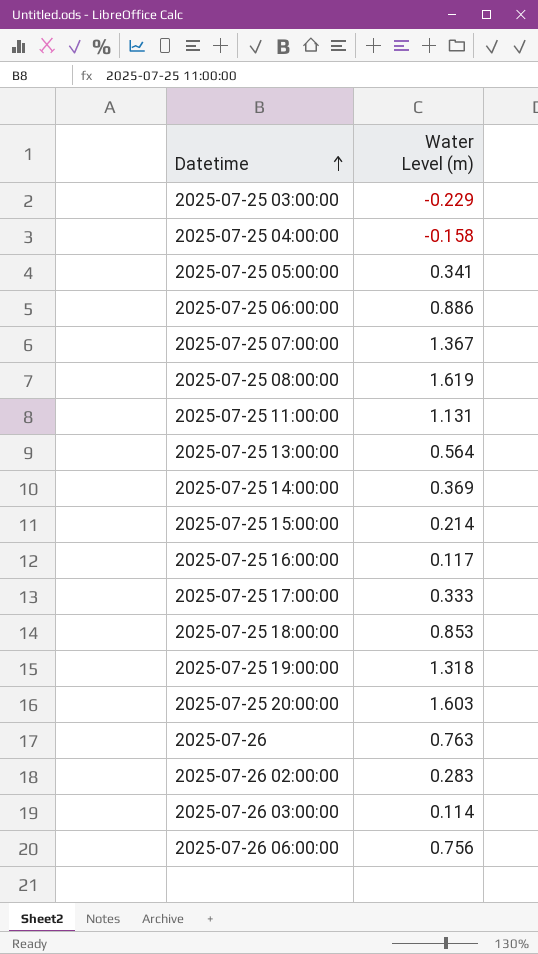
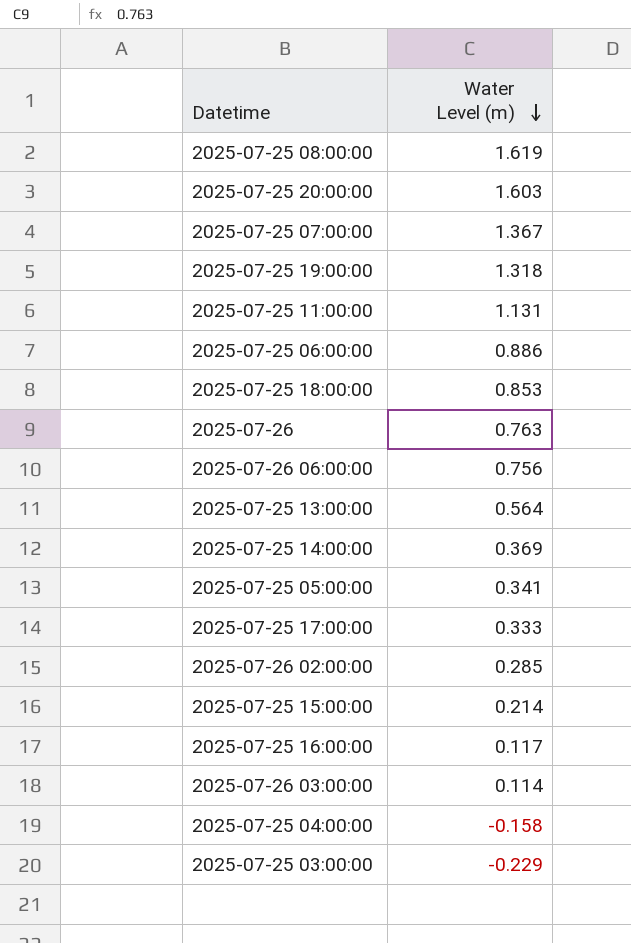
row order: Datetime ascending -> Water Level (m) descending
2025-07-26 02:00:00 | Water Level (m): 0.283 -> 0.285

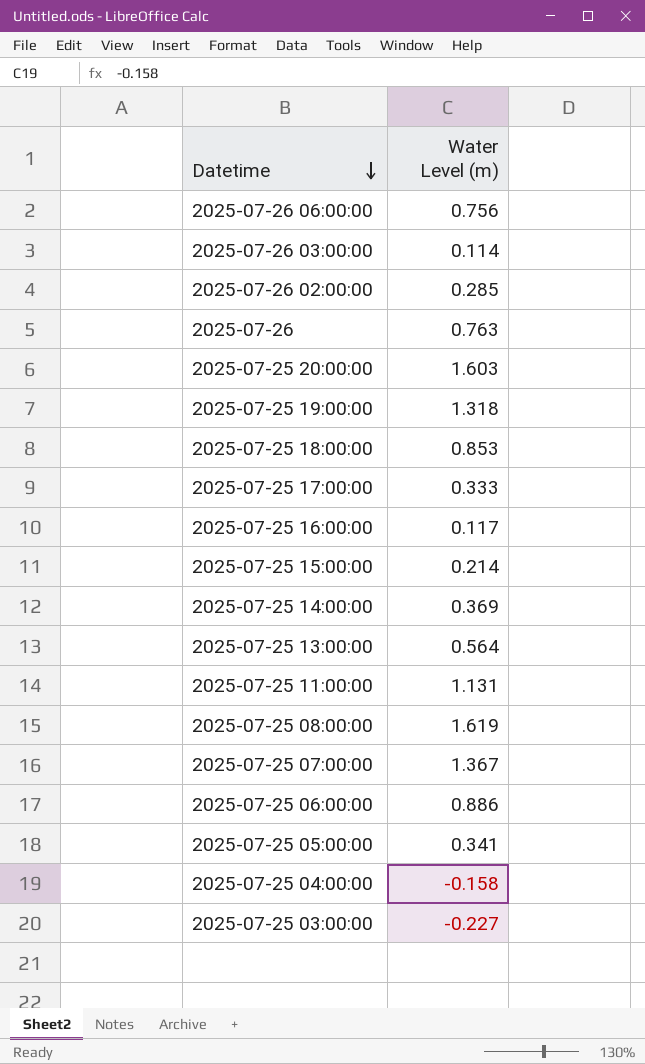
row order: Water Level (m) descending -> Datetime descending
2025-07-25 03:00:00 | Water Level (m): -0.229 -> -0.227

